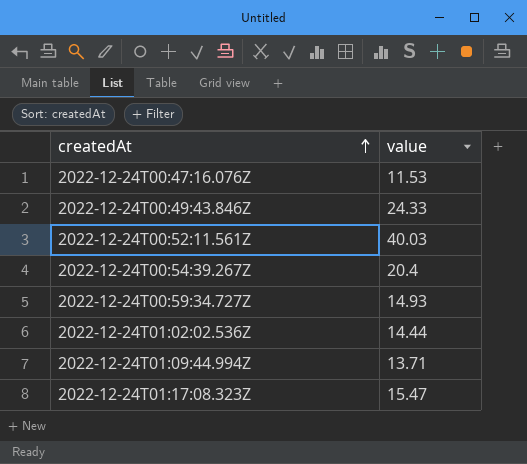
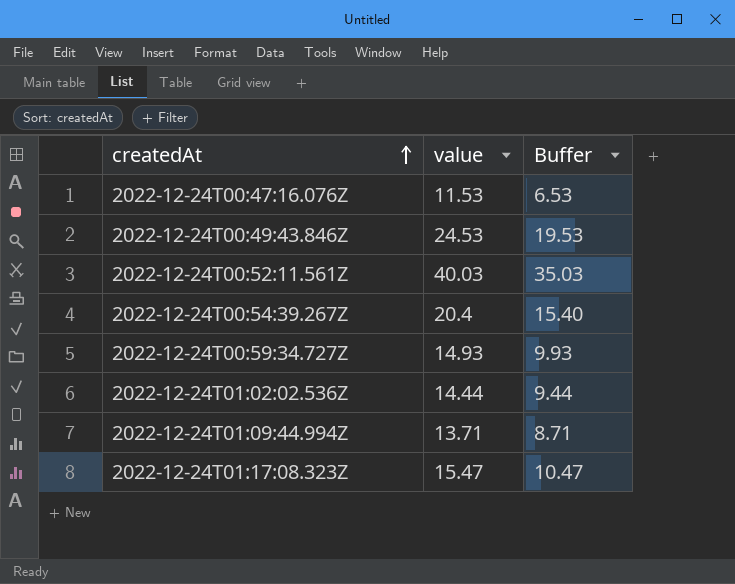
column Buffer | formula: none -> [value] - 5
2022-12-24T00:49:43.846Z | value: 24.33 -> 24.53

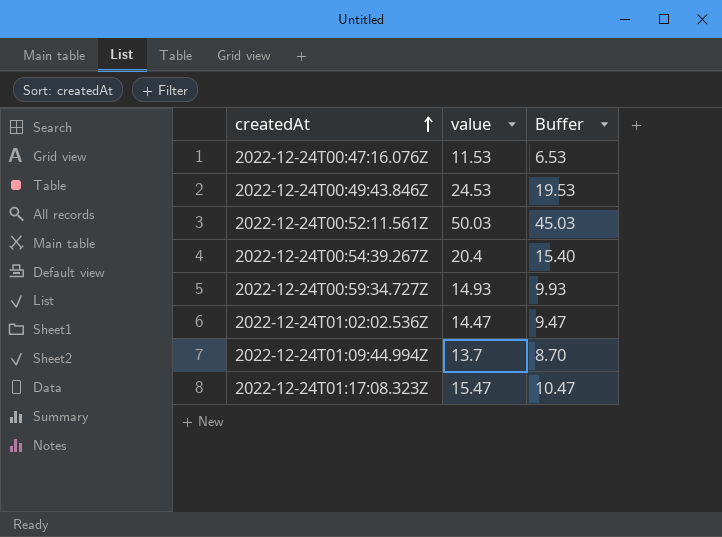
2022-12-24T00:52:11.561Z | value: 40.03 -> 50.03
2022-12-24T00:52:11.561Z | Buffer: 35.03 -> 45.03
2022-12-24T01:02:02.536Z | value: 14.44 -> 14.47
2022-12-24T01:02:02.536Z | Buffer: 9.44 -> 9.47
2022-12-24T01:09:44.994Z | value: 13.71 -> 13.7
2022-12-24T01:09:44.994Z | Buffer: 8.71 -> 8.70

